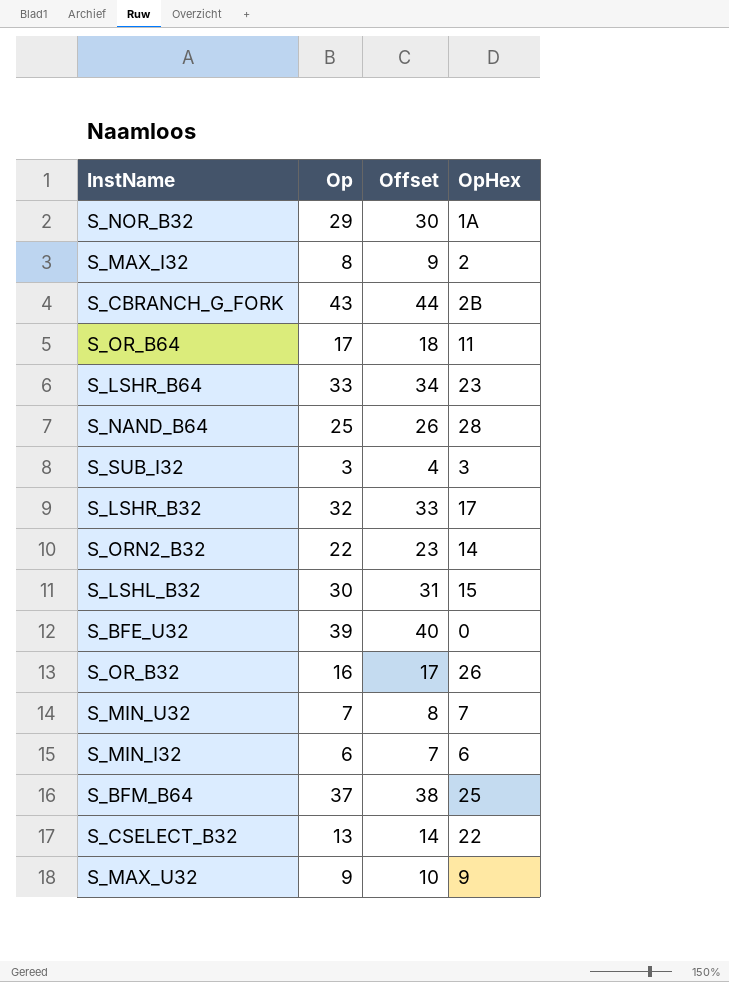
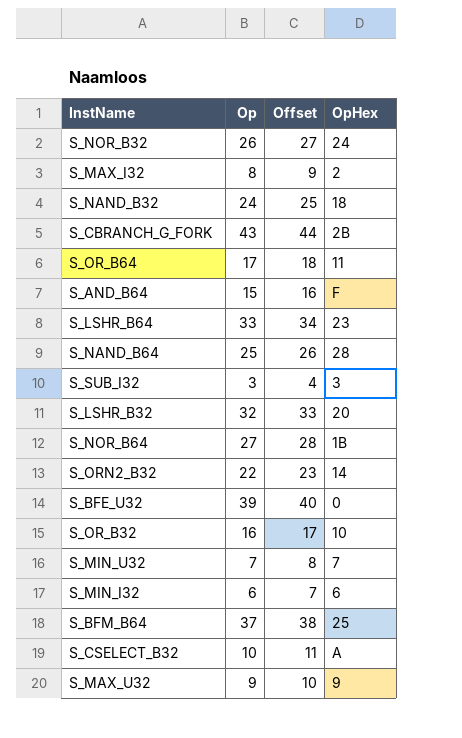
row S_LSHL_B32: 30 | 31 | 15 -> none
S_NOR_B32 | Op: 29 -> 26
S_NOR_B32 | Offset: 30 -> 27
S_NOR_B32 | OpHex: 1A -> 24
row S_NAND_B32: none -> 24 | 25 | 18
row S_AND_B64: none -> 15 | 16 | F
S_LSHR_B32 | OpHex: 17 -> 20
row S_NOR_B64: none -> 27 | 28 | 1B
S_OR_B32 | OpHex: 26 -> 10
S_CSELECT_B32 | Op: 13 -> 10
S_CSELECT_B32 | Offset: 14 -> 11
S_CSELECT_B32 | OpHex: 22 -> A

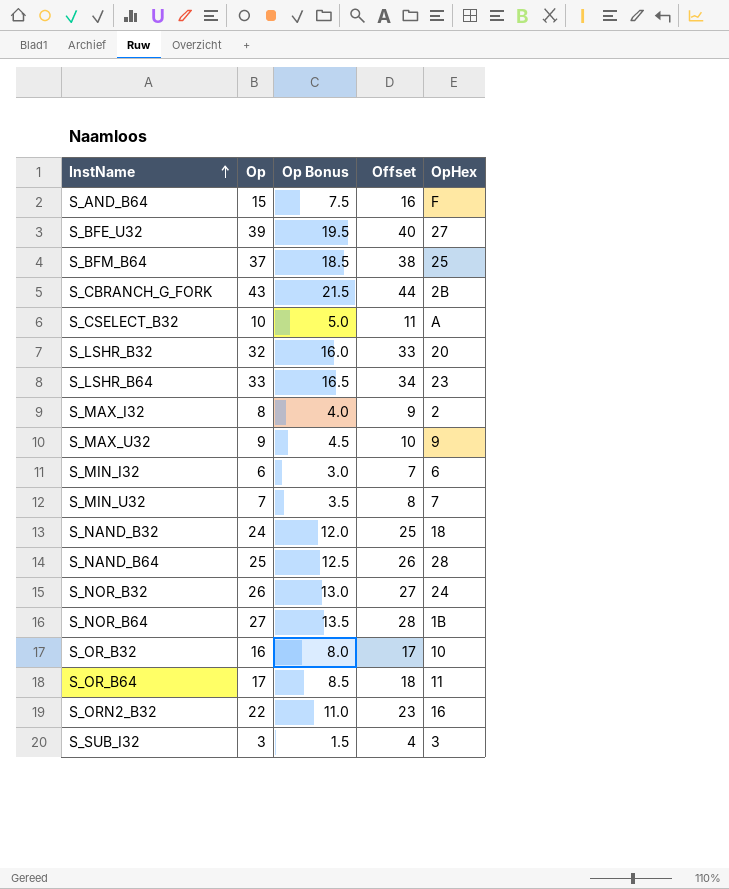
row order: none -> InstName ascending
column Op Bonus | formula: none -> [Op] * 0.5
S_BFE_U32 | OpHex: 0 -> 27
S_ORN2_B32 | OpHex: 14 -> 16

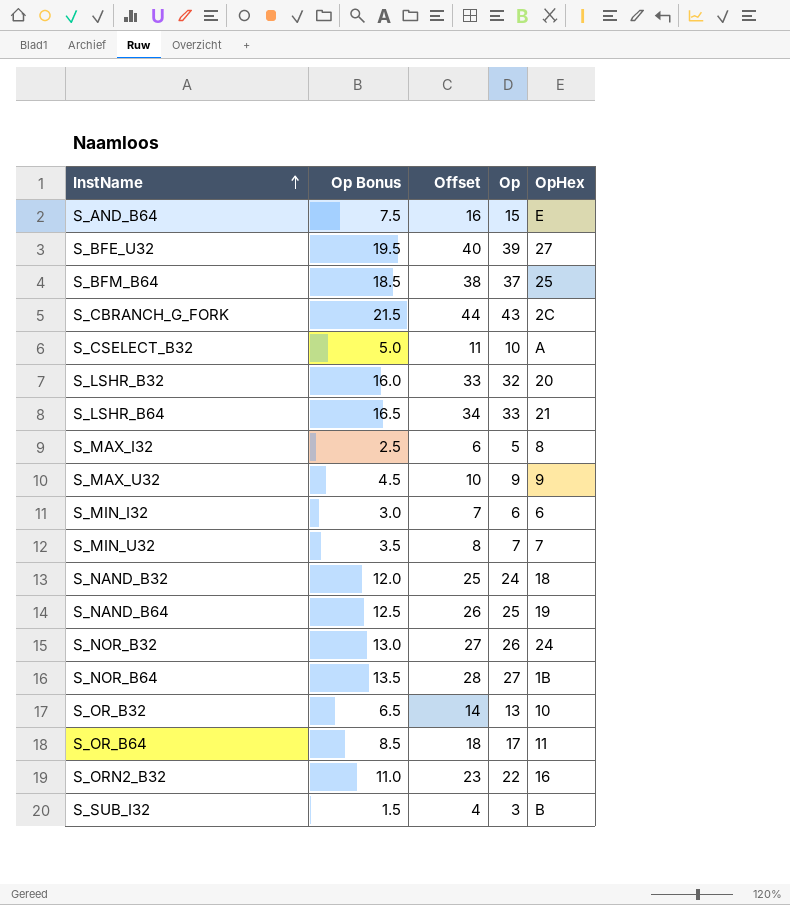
column Op | position: 2 -> 4
S_AND_B64 | OpHex: F -> E
S_CBRANCH_G_FORK | OpHex: 2B -> 2C
S_LSHR_B64 | OpHex: 23 -> 21
S_MAX_I32 | Op Bonus: 4.0 -> 2.5
S_MAX_I32 | Offset: 9 -> 6
S_MAX_I32 | Op: 8 -> 5
S_MAX_I32 | OpHex: 2 -> 8
S_NAND_B64 | OpHex: 28 -> 19
S_OR_B32 | Op Bonus: 8.0 -> 6.5
S_OR_B32 | Offset: 17 -> 14
S_OR_B32 | Op: 16 -> 13
S_SUB_I32 | OpHex: 3 -> B

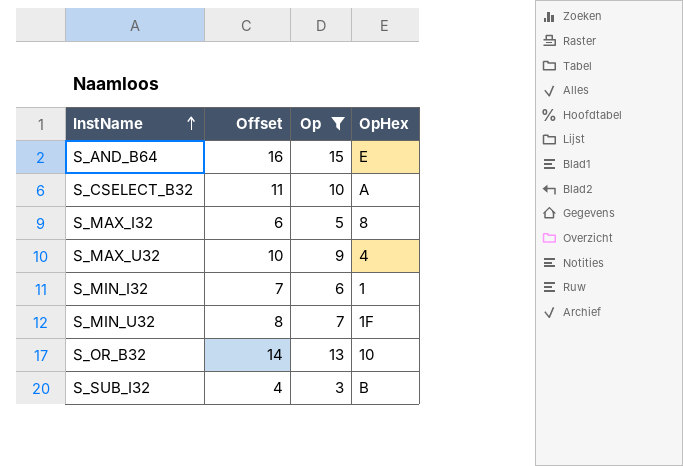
filter: none -> Op <= 15
column Op Bonus | formula: [Op] * 0.5 -> none
S_MAX_U32 | OpHex: 9 -> 4
S_MIN_I32 | OpHex: 6 -> 1
S_MIN_U32 | OpHex: 7 -> 1F

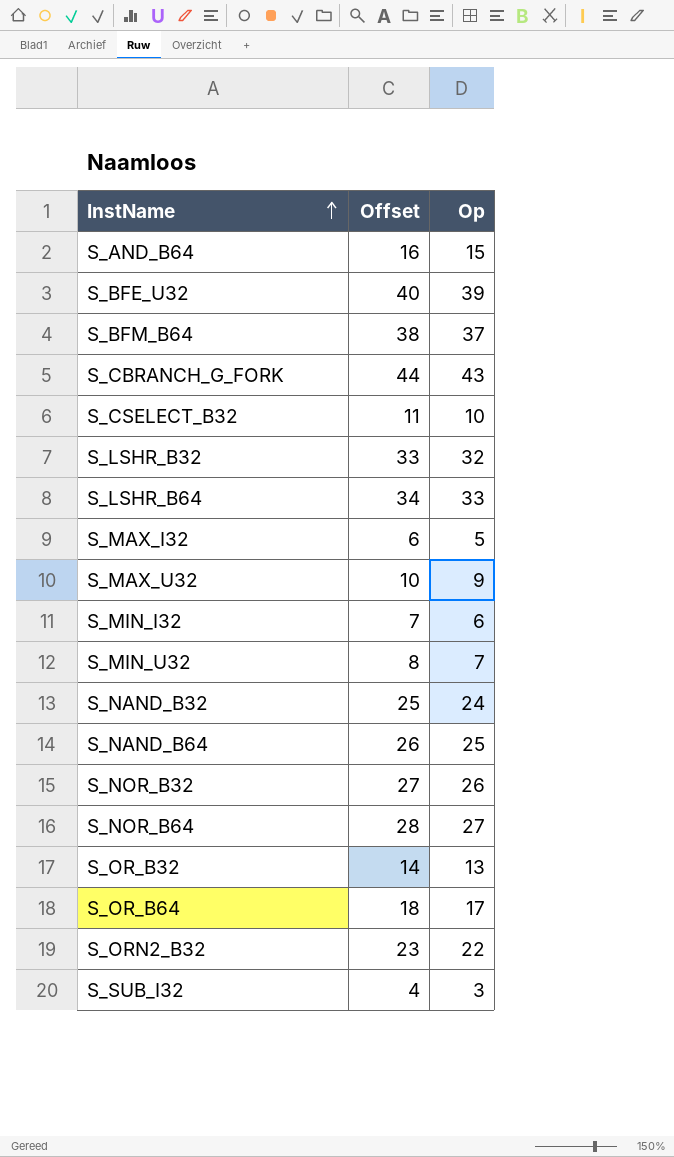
filter: Op <= 15 -> none
column OpHex | position: 4 -> none

